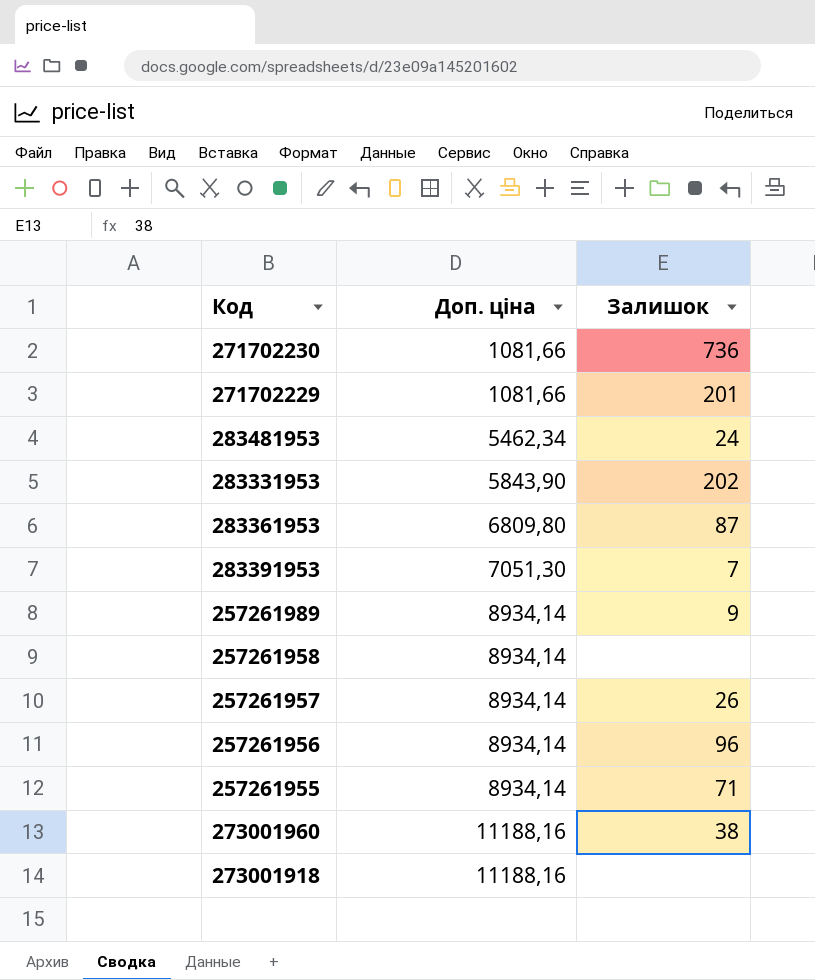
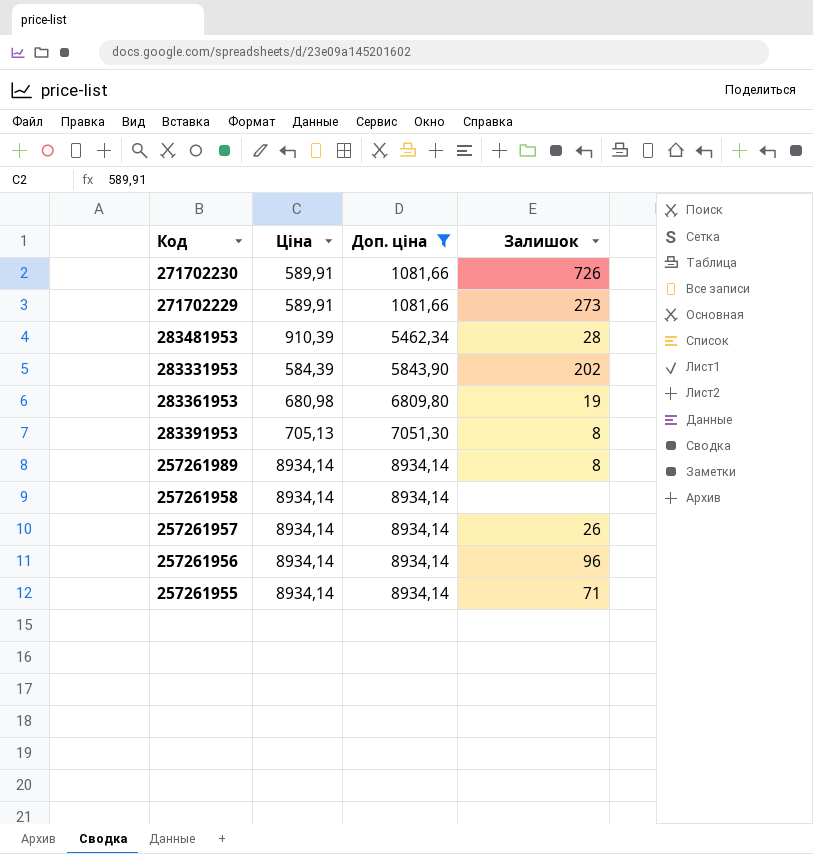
filter: none -> Доп. ціна != 11188,16
column Ціна | position: none -> 2
271702230 | Залишок: 736 -> 726
271702229 | Залишок: 201 -> 273
283481953 | Залишок: 24 -> 28
283361953 | Залишок: 87 -> 19
283391953 | Залишок: 7 -> 8
257261989 | Залишок: 9 -> 8

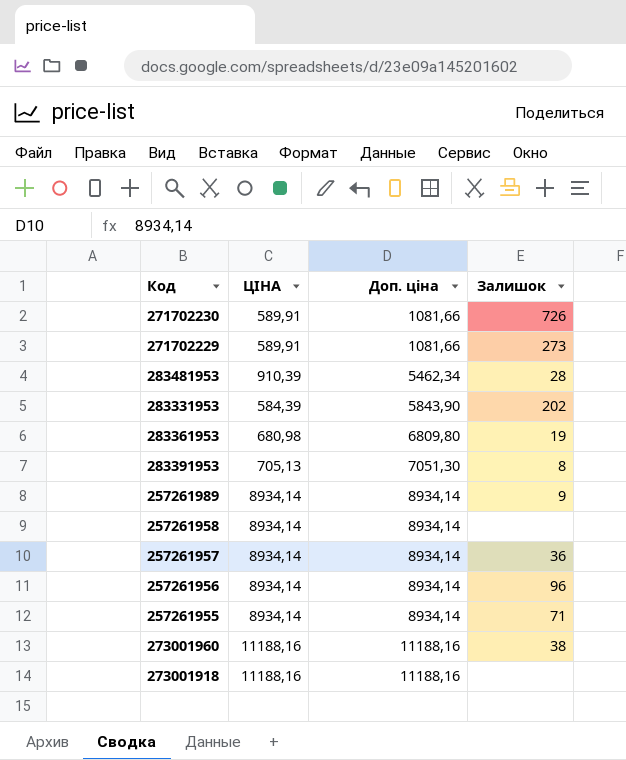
filter: Доп. ціна != 11188,16 -> none
column name: Ціна -> ЦІНА
257261989 | Залишок: 8 -> 9
257261957 | Залишок: 26 -> 36

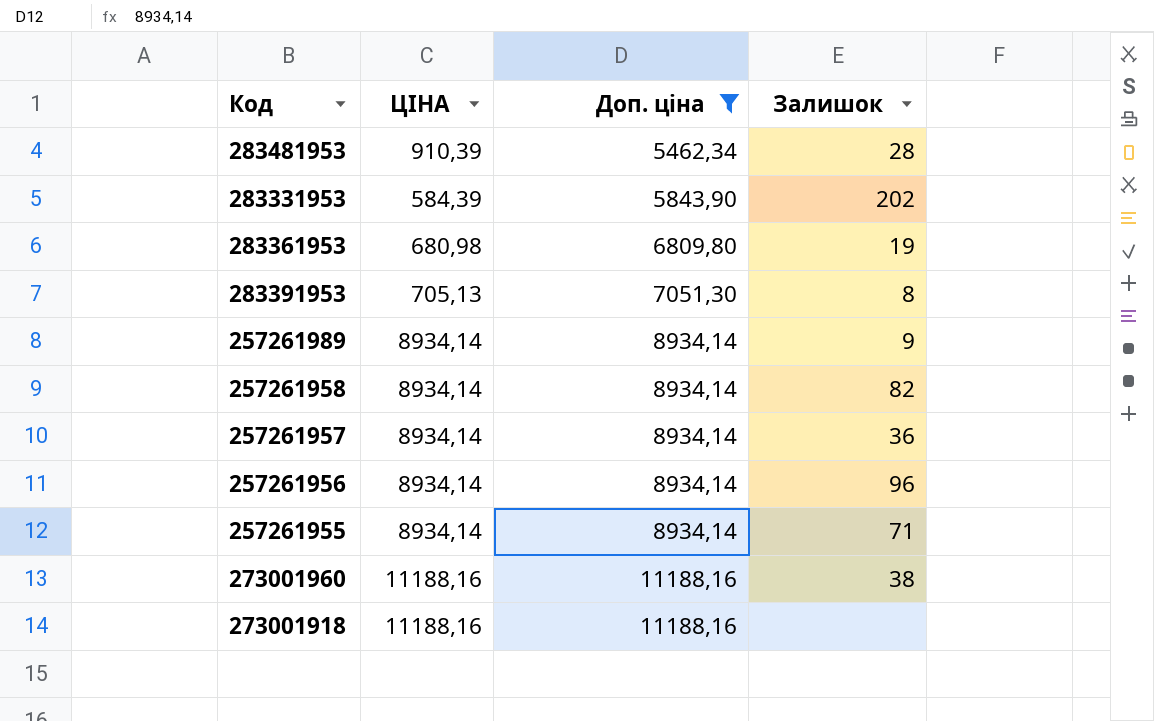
filter: none -> Доп. ціна != 1081,66
257261958 | Залишок: none -> 82

